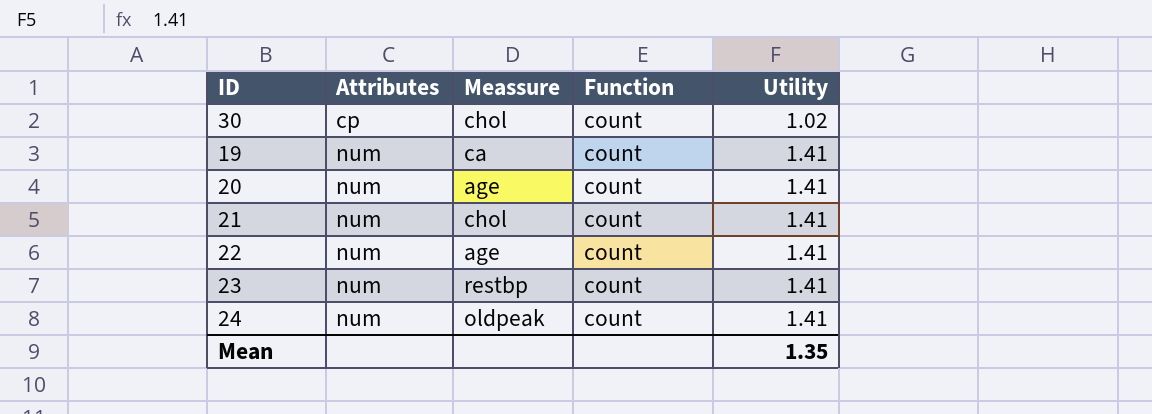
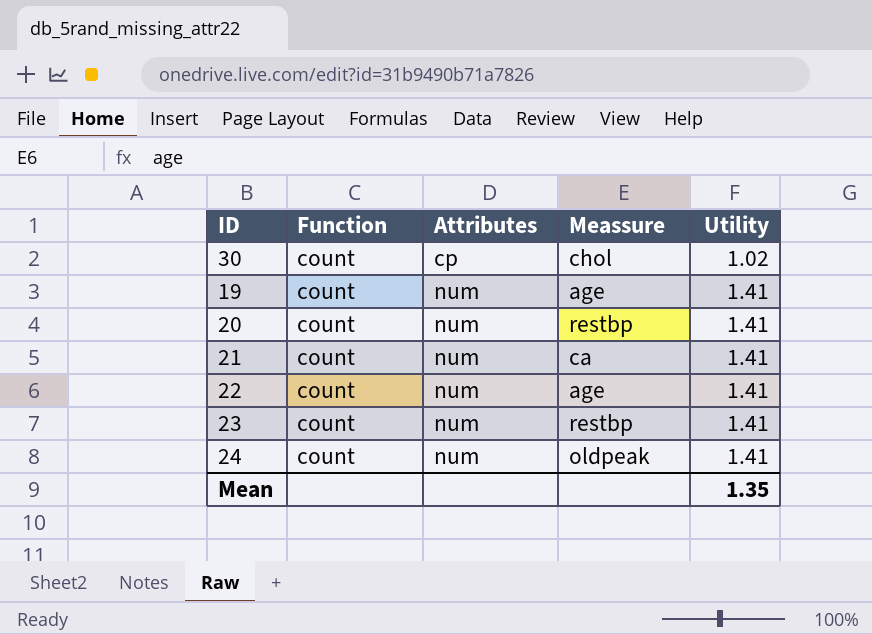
column Function | position: 4 -> 2
19 | Meassure: ca -> age
20 | Meassure: age -> restbp
21 | Meassure: chol -> ca

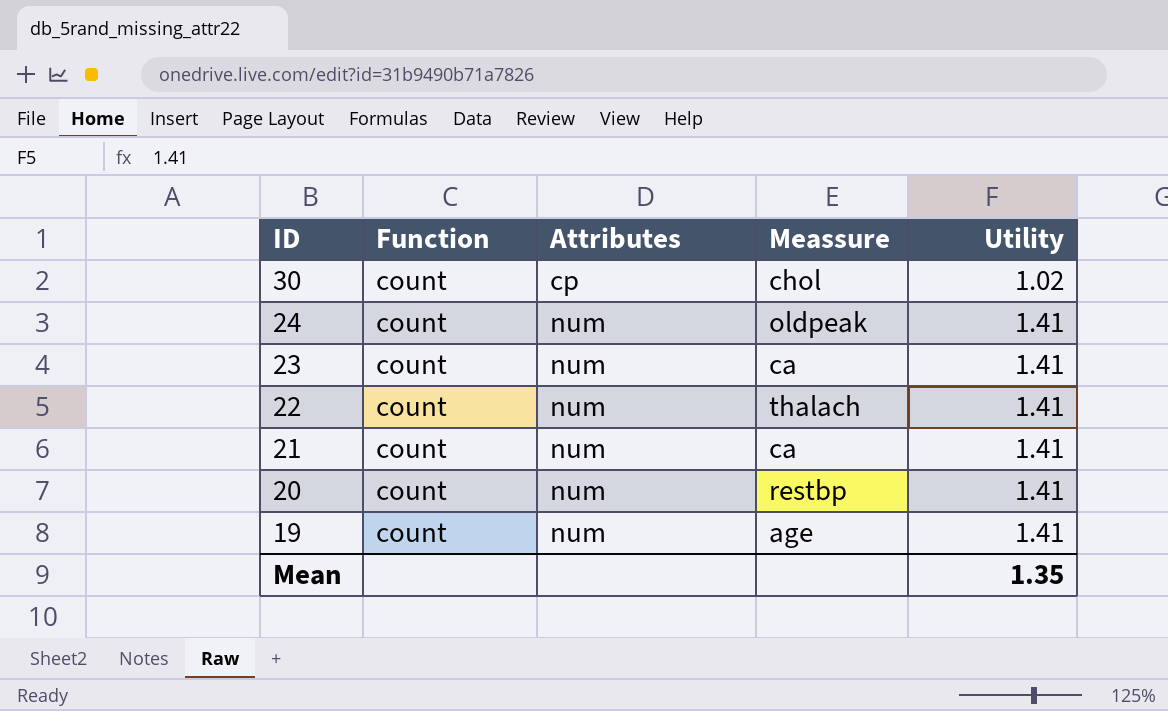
row order: Attributes ascending -> ID descending
23 | Meassure: restbp -> ca
22 | Meassure: age -> thalach

